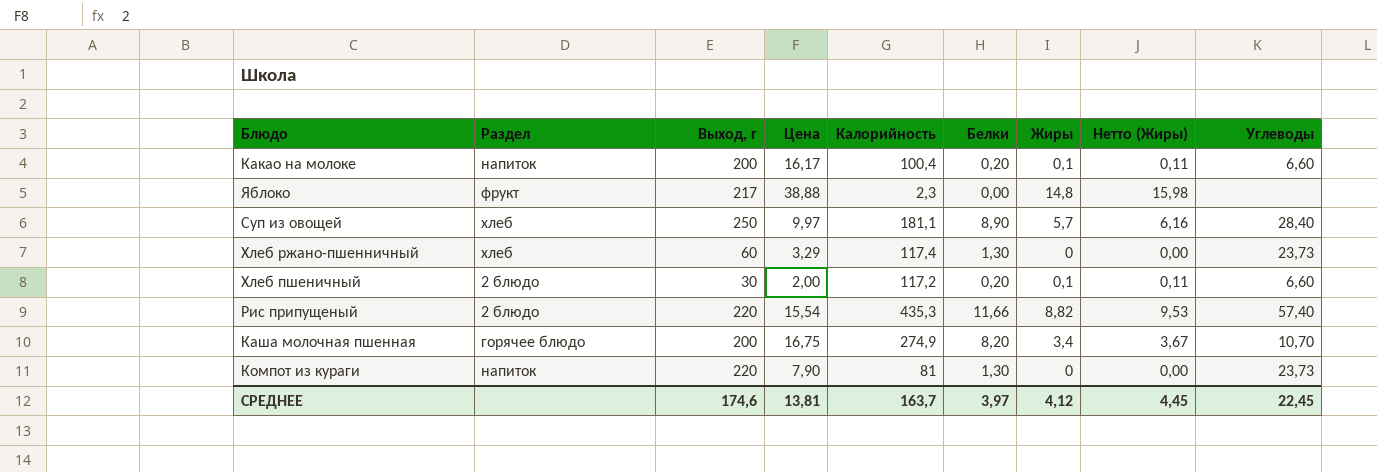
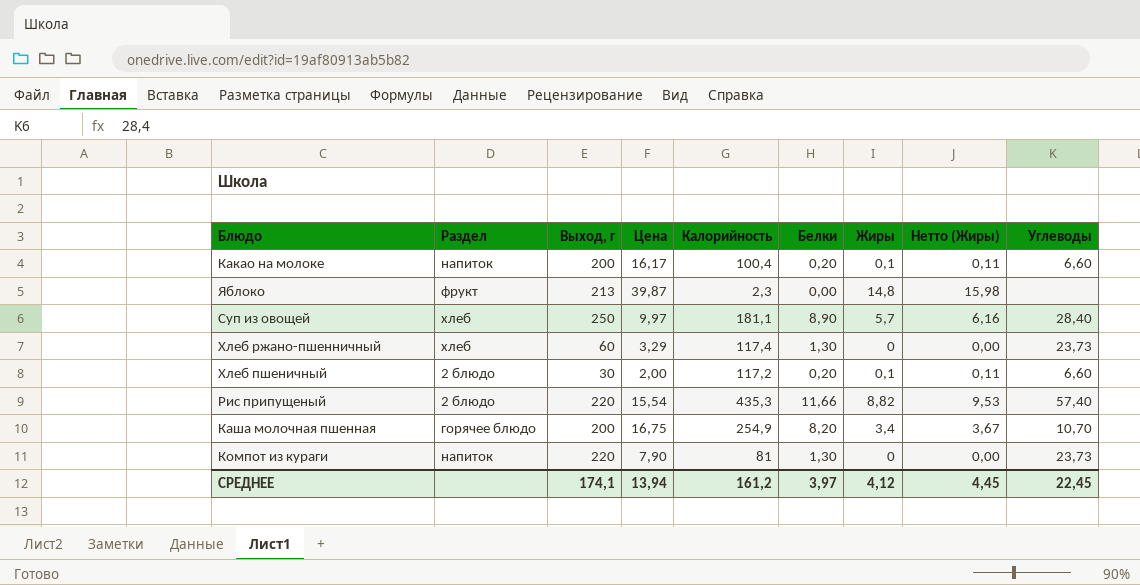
Яблоко | Выход, г: 217 -> 213
Яблоко | Цена: 38,88 -> 39,87
Каша молочная пшенная | Калорийность: 274,9 -> 254,9
СРЕДНЕЕ | Выход, г: 174,6 -> 174,1
СРЕДНЕЕ | Цена: 13,81 -> 13,94
СРЕДНЕЕ | Калорийность: 163,7 -> 161,2

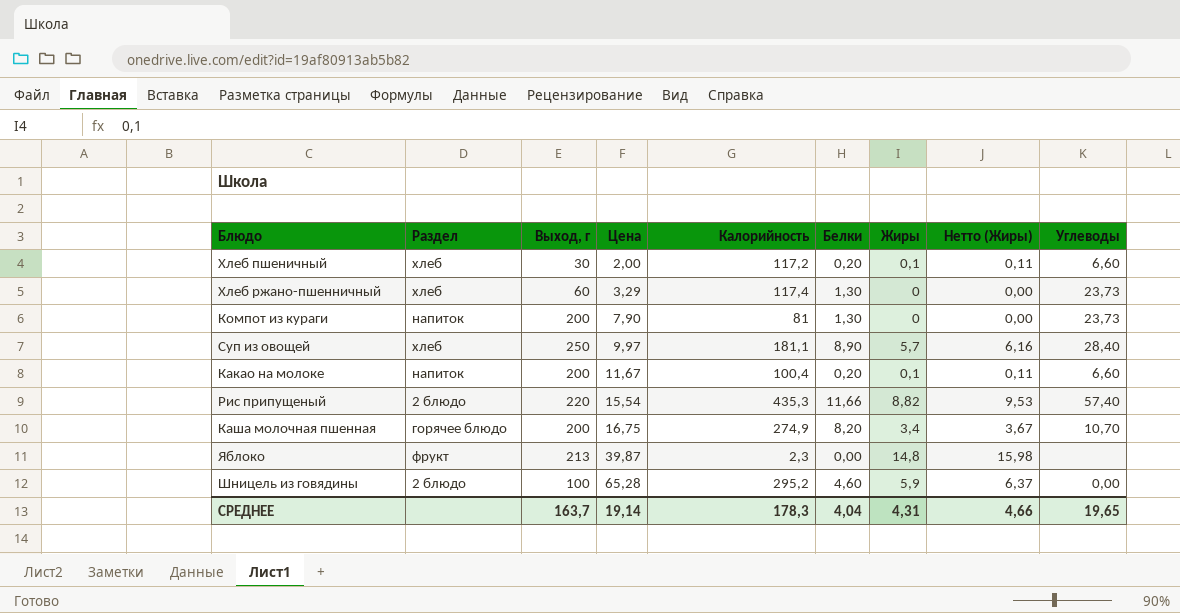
row order: none -> Цена ascending
Хлеб пшеничный | Раздел: 2 блюдо -> хлеб
Компот из кураги | Выход, г: 220 -> 200
Какао на молоке | Цена: 16,17 -> 11,67
Каша молочная пшенная | Калорийность: 254,9 -> 274,9
row Шницель из говядины: none -> 2 блюдо | 100 | 65,28 | 295,2 | 4,60 | 5,9 | 6,37 | 0,00
СРЕДНЕЕ | Выход, г: 174,1 -> 163,7
СРЕДНЕЕ | Цена: 13,94 -> 19,14
СРЕДНЕЕ | Калорийность: 161,2 -> 178,3
СРЕДНЕЕ | Белки: 3,97 -> 4,04
СРЕДНЕЕ | Жиры: 4,12 -> 4,31
СРЕДНЕЕ | Нетто (Жиры): 4,45 -> 4,66
СРЕДНЕЕ | Углеводы: 22,45 -> 19,65

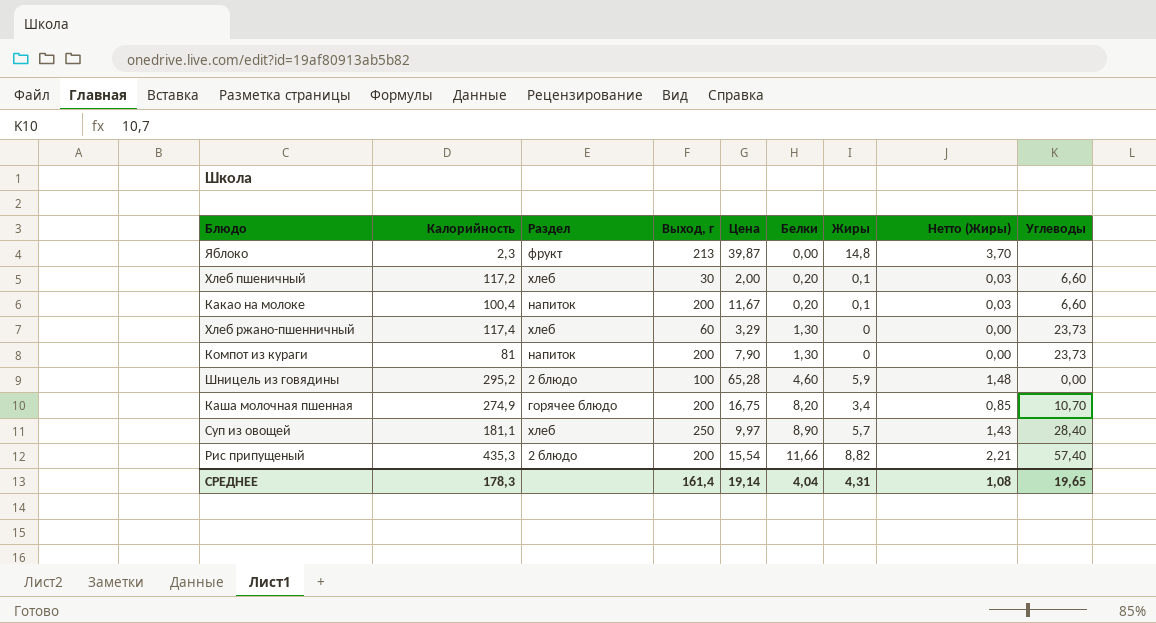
row order: Цена ascending -> Белки ascending
column Калорийность | position: 5 -> 2
column Нетто (Жиры) | formula: [Жиры] * 1,08 -> [Жиры] * 0,25
Рис припущеный | Выход, г: 220 -> 200
СРЕДНЕЕ | Выход, г: 163,7 -> 161,4
СРЕДНЕЕ | Нетто (Жиры): 4,66 -> 1,08

